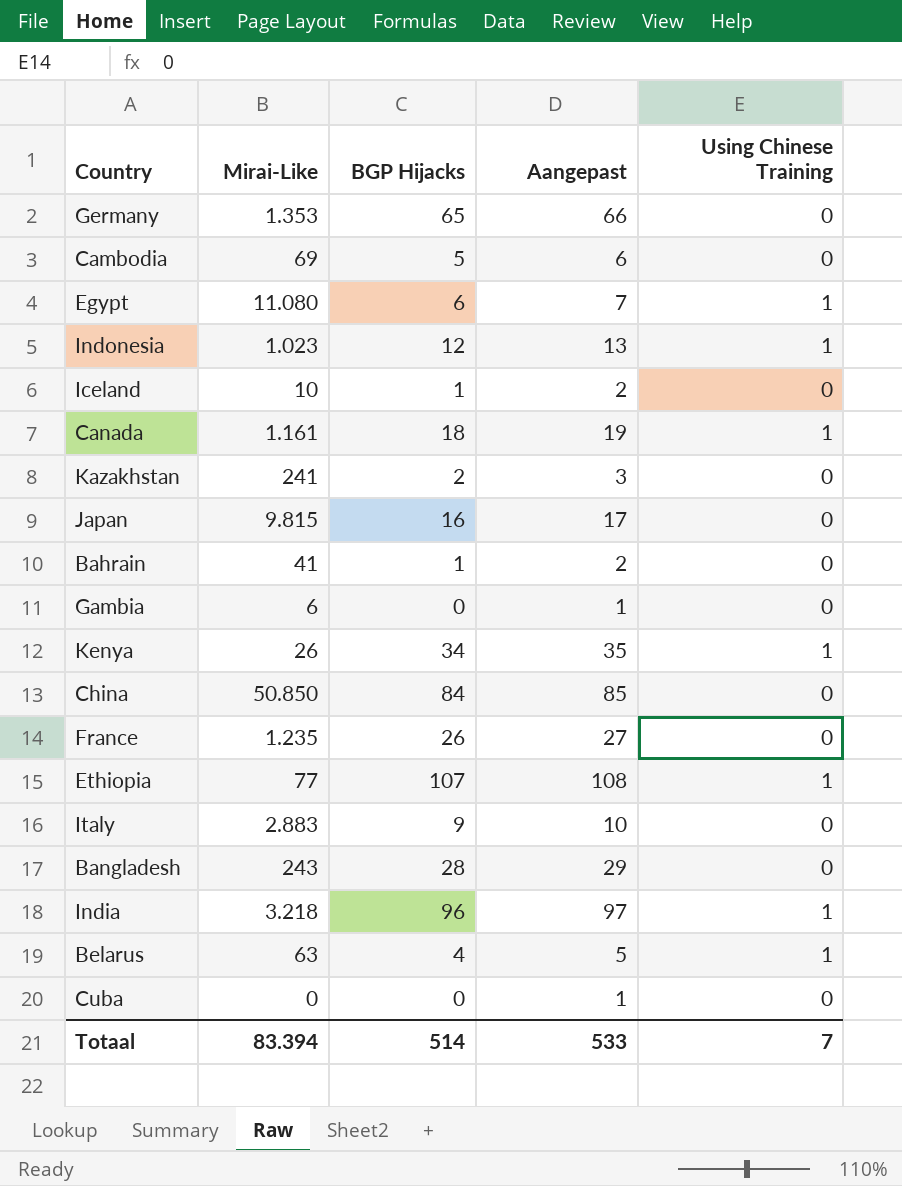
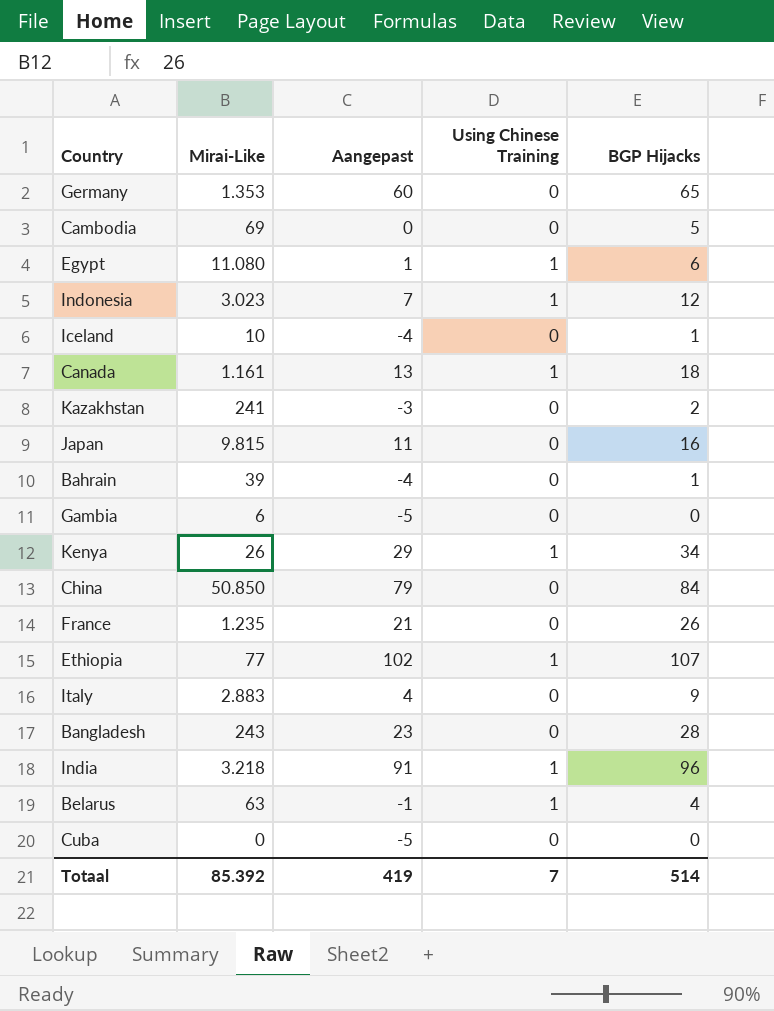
column Aangepast | formula: [BGP Hijacks] + 1 -> [BGP Hijacks] - 5
column BGP Hijacks | position: 3 -> 5
Indonesia | Mirai-Like: 1.023 -> 3.023
Bahrain | Mirai-Like: 41 -> 39
Totaal | Mirai-Like: 83.394 -> 85.392
Totaal | Aangepast: 533 -> 419

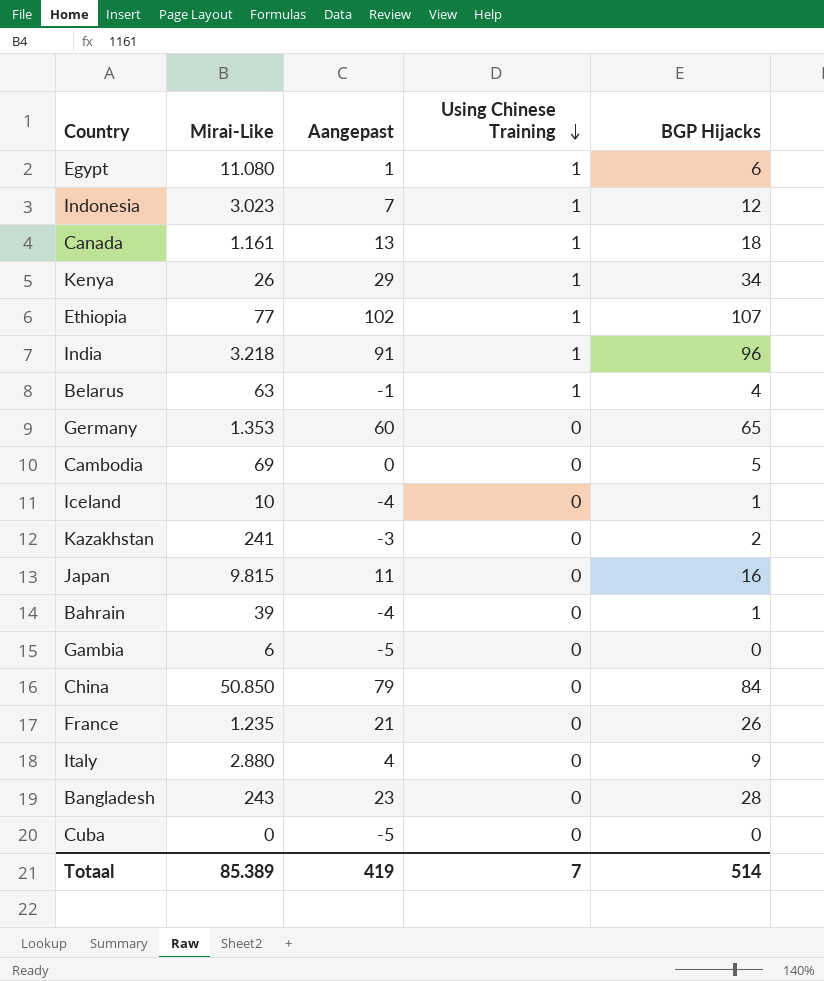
row order: none -> Using Chinese Training descending
Italy | Mirai-Like: 2.883 -> 2.880
Totaal | Mirai-Like: 85.392 -> 85.389

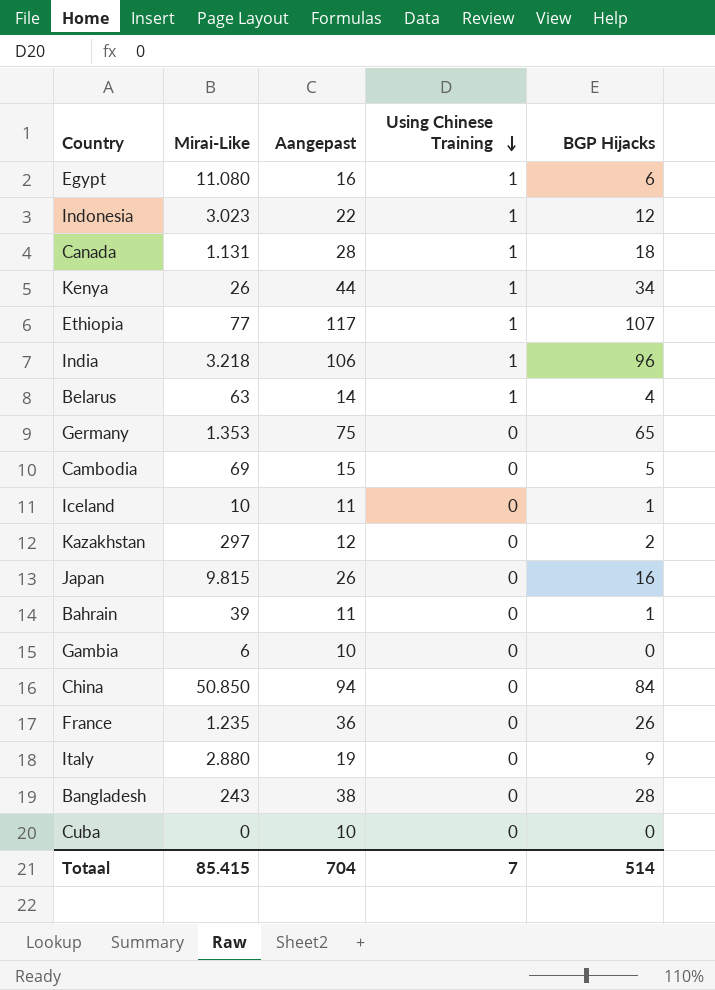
column Aangepast | formula: [BGP Hijacks] - 5 -> [BGP Hijacks] + 10
Canada | Mirai-Like: 1.161 -> 1.131
Kazakhstan | Mirai-Like: 241 -> 297
Totaal | Mirai-Like: 85.389 -> 85.415
Totaal | Aangepast: 419 -> 704

